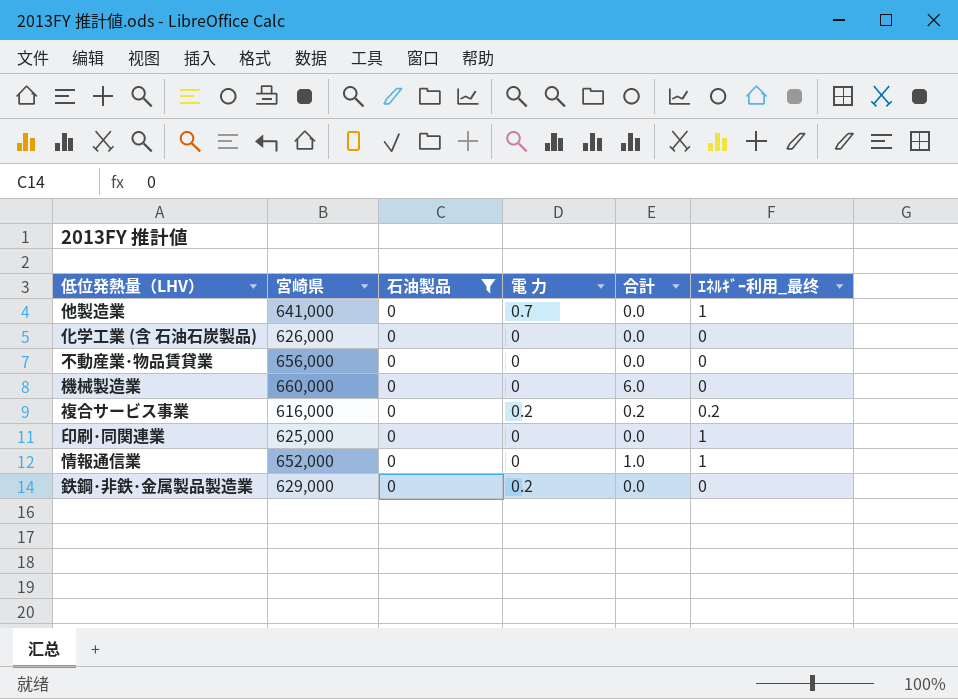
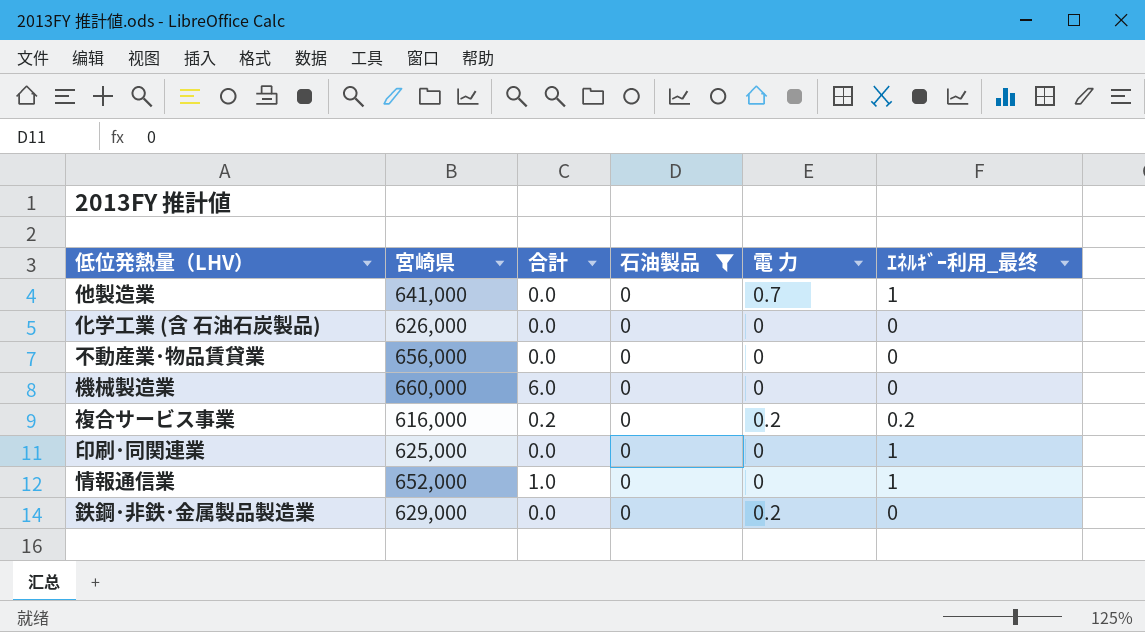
column 合計 | position: 5 -> 3

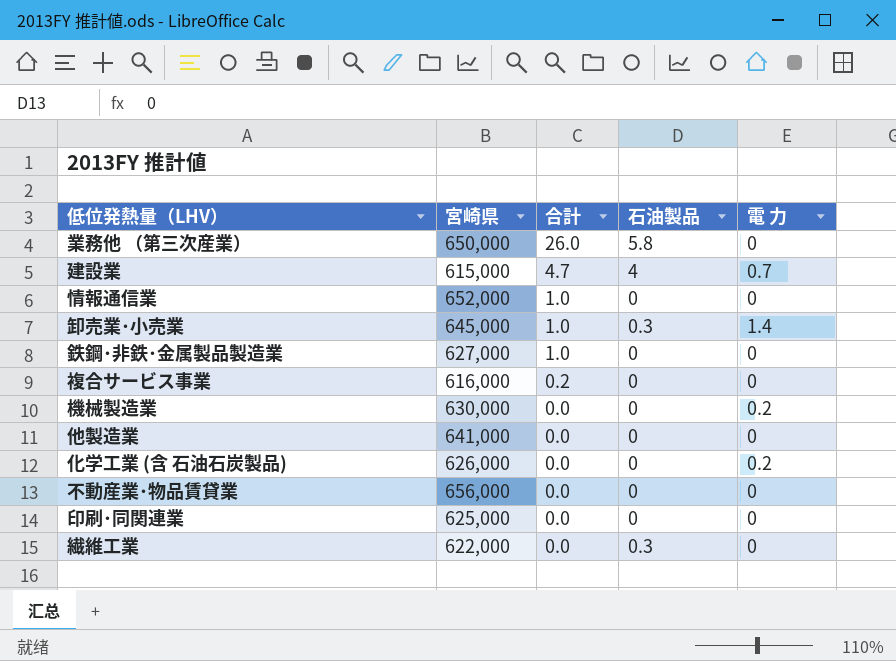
filter: 石油製品 = 0 -> none
row order: none -> 合計 descending
column ｴﾈﾙｷﾞｰ利用_最终 | position: 6 -> none
鉄鋼･非鉄･金属製品製造業 | 宮崎県: 629,000 -> 627,000
鉄鋼･非鉄･金属製品製造業 | 合計: 0.0 -> 1.0
鉄鋼･非鉄･金属製品製造業 | 電 力: 0.2 -> 0
複合サービス事業 | 電 力: 0.2 -> 0
機械製造業 | 宮崎県: 660,000 -> 630,000
機械製造業 | 合計: 6.0 -> 0.0
機械製造業 | 電 力: 0 -> 0.2
他製造業 | 電 力: 0.7 -> 0
化学工業 (含 石油石炭製品) | 電 力: 0 -> 0.2

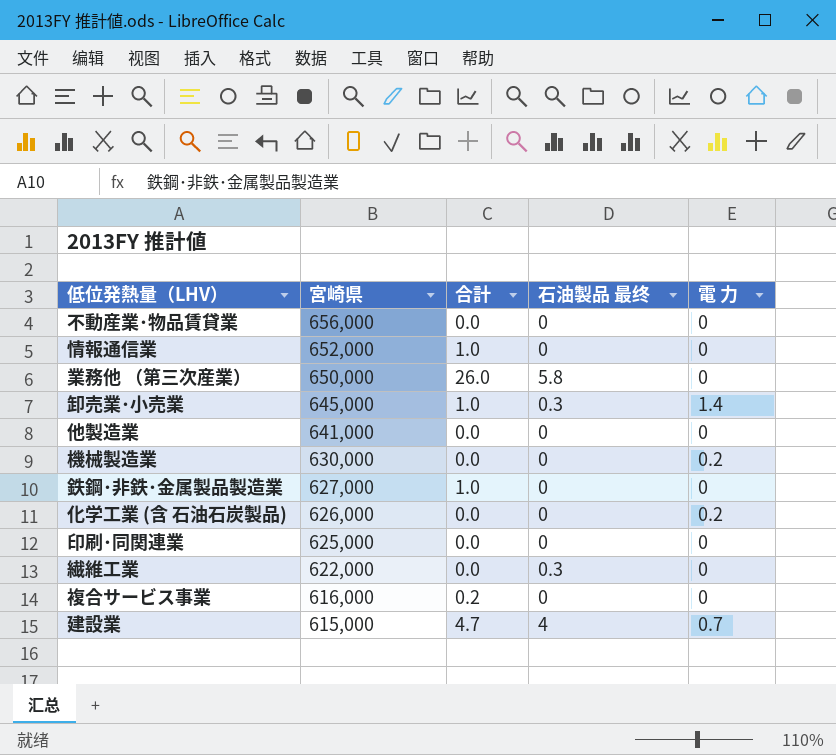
row order: 合計 descending -> 宮崎県 descending
column name: 石油製品 -> 石油製品 最终

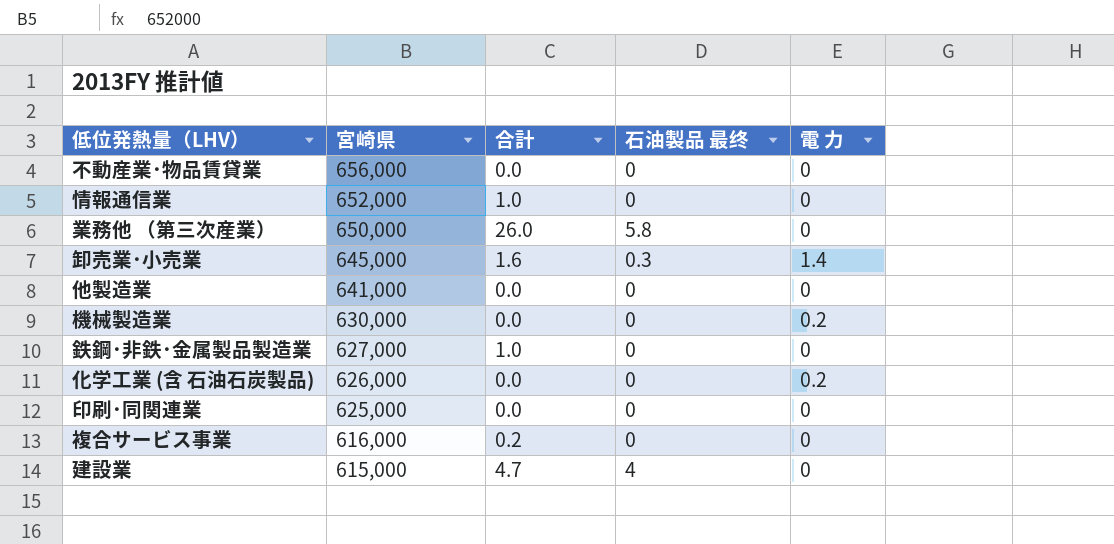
row 繊維工業: 622,000 | 0.0 | 0.3 | 0 -> none
卸売業･小売業 | 合計: 1.0 -> 1.6
建設業 | 電 力: 0.7 -> 0

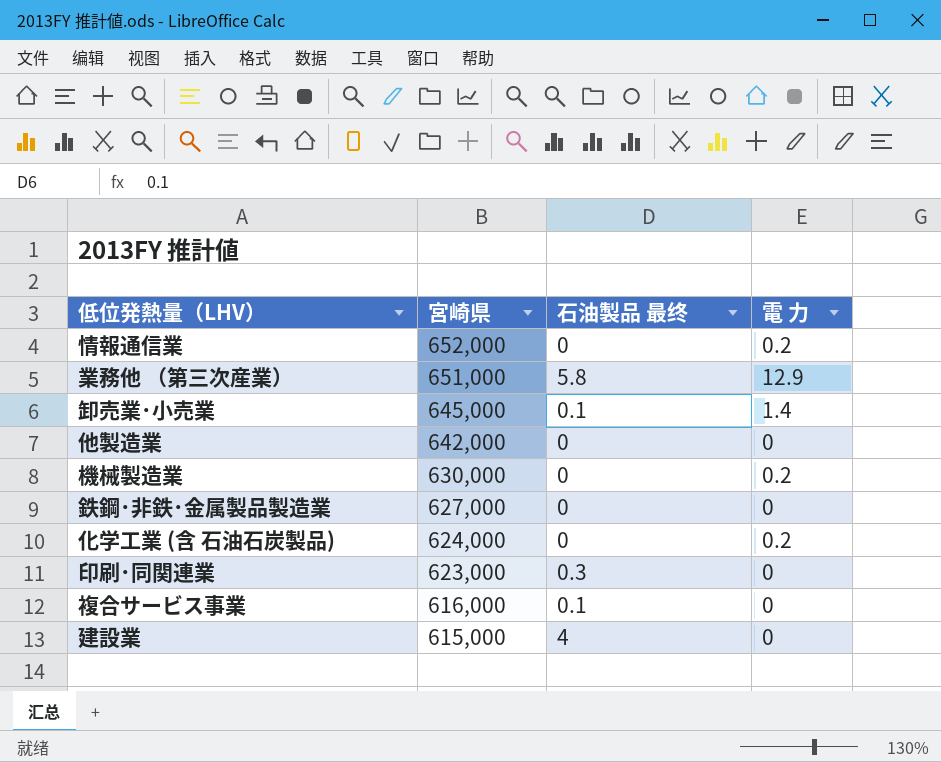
column 合計 | position: 3 -> none
row 不動産業･物品賃貸業: 656,000 | 0.0 | 0 | 0 -> none
情報通信業 | 電 力: 0 -> 0.2
業務他 （第三次産業） | 宮崎県: 650,000 -> 651,000
業務他 （第三次産業） | 電 力: 0 -> 12.9
卸売業･小売業 | 石油製品 最终: 0.3 -> 0.1
他製造業 | 宮崎県: 641,000 -> 642,000
化学工業 (含 石油石炭製品) | 宮崎県: 626,000 -> 624,000
印刷･同関連業 | 宮崎県: 625,000 -> 623,000
印刷･同関連業 | 石油製品 最终: 0 -> 0.3
複合サービス事業 | 石油製品 最终: 0 -> 0.1

